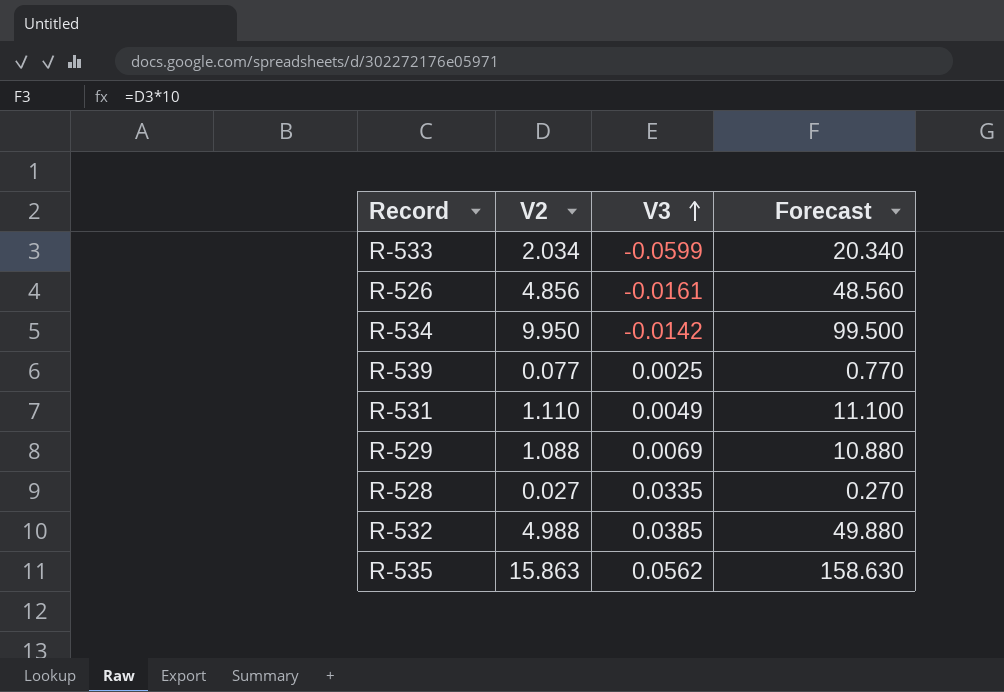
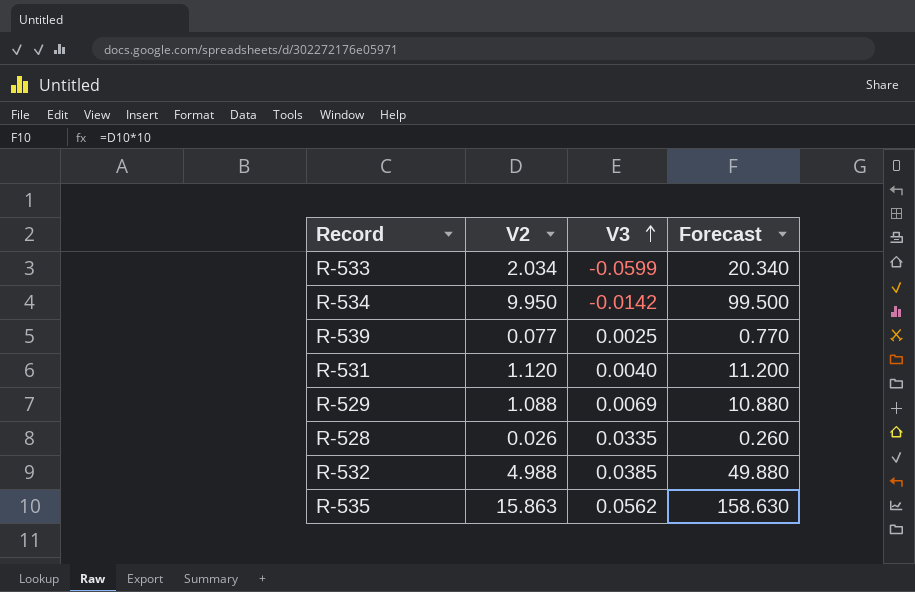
row R-526: 4.856 | -0.0161 | 48.560 -> none
R-531 | V2: 1.110 -> 1.120
R-531 | V3: 0.0049 -> 0.0040
R-531 | Forecast: 11.100 -> 11.200
R-528 | V2: 0.027 -> 0.026
R-528 | Forecast: 0.270 -> 0.260

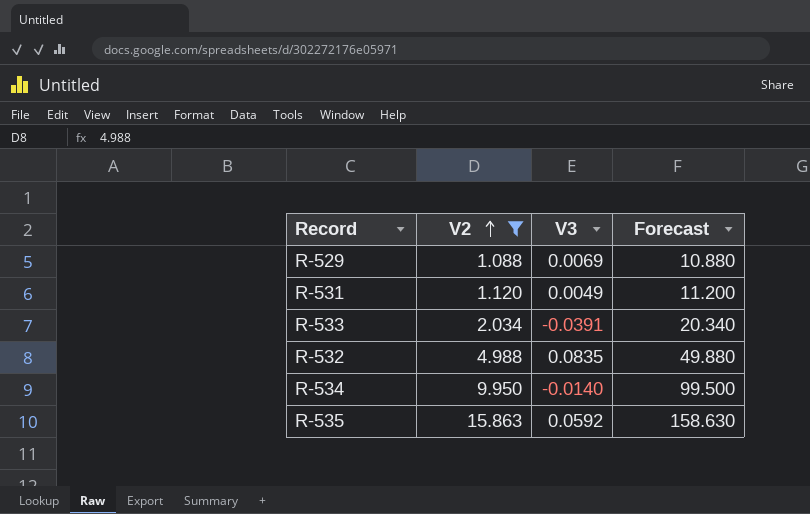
filter: none -> V2 >= 1.088
row order: V3 ascending -> V2 ascending
R-531 | V3: 0.0040 -> 0.0049
R-533 | V3: -0.0599 -> -0.0391
R-532 | V3: 0.0385 -> 0.0835
R-534 | V3: -0.0142 -> -0.0140
R-535 | V3: 0.0562 -> 0.0592

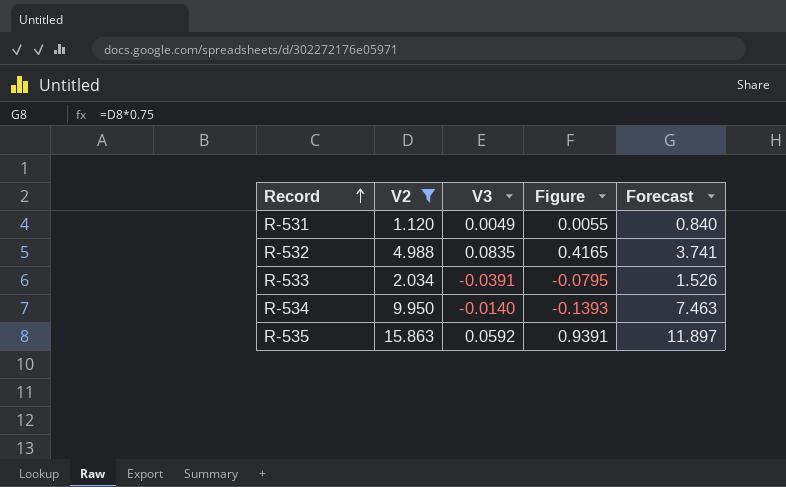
row order: V2 ascending -> Record ascending
column Figure | formula: none -> [V2] * [V3]
column Forecast | formula: [V2] * 10 -> [V2] * 0.75
row R-529: 1.088 | 0.0069 | 10.880 -> none

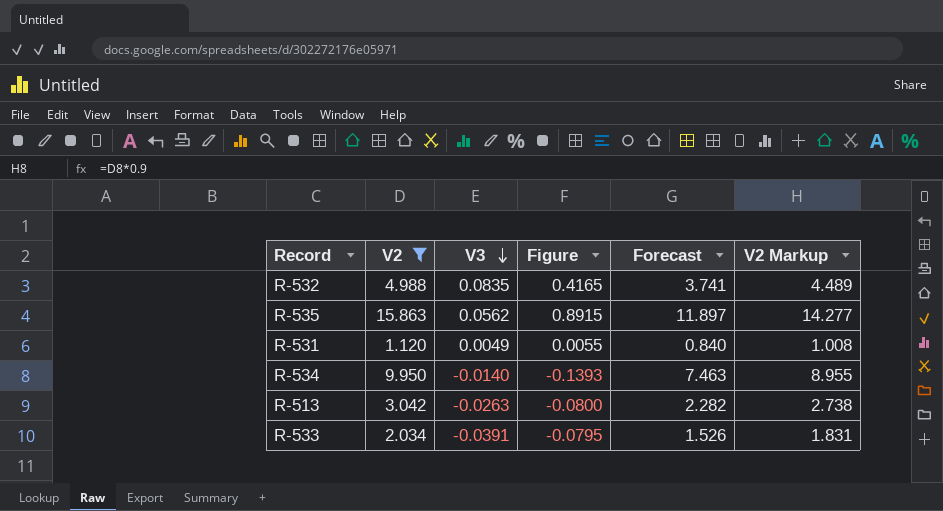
row order: Record ascending -> V3 descending
column V2 Markup | formula: none -> [V2] * 0.9
R-535 | V3: 0.0592 -> 0.0562
R-535 | Figure: 0.9391 -> 0.8915
row R-513: none -> 3.042 | -0.0263 | -0.0800 | 2.282 | 2.738

